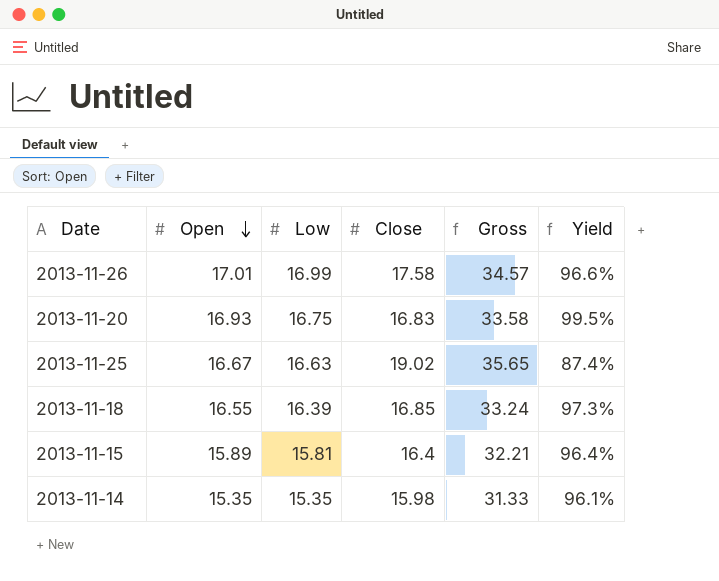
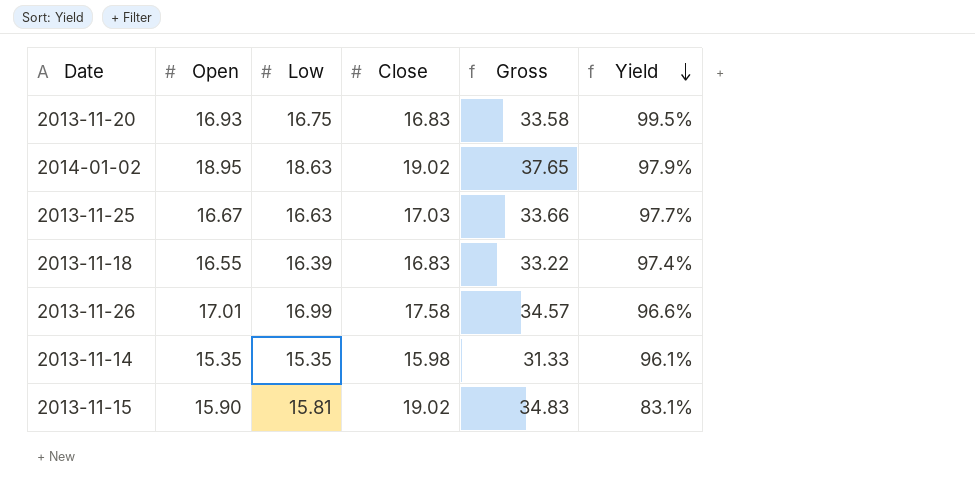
row order: Open descending -> Yield descending
row 2014-01-02: none -> 18.95 | 18.63 | 19.02 | 37.65 | 97.9%
2013-11-25 | Close: 19.02 -> 17.03
2013-11-25 | Gross: 35.65 -> 33.66
2013-11-25 | Yield: 87.4% -> 97.7%
2013-11-18 | Close: 16.85 -> 16.83
2013-11-18 | Gross: 33.24 -> 33.22
2013-11-18 | Yield: 97.3% -> 97.4%
2013-11-15 | Open: 15.89 -> 15.90
2013-11-15 | Close: 16.4 -> 19.02
2013-11-15 | Gross: 32.21 -> 34.83
2013-11-15 | Yield: 96.4% -> 83.1%

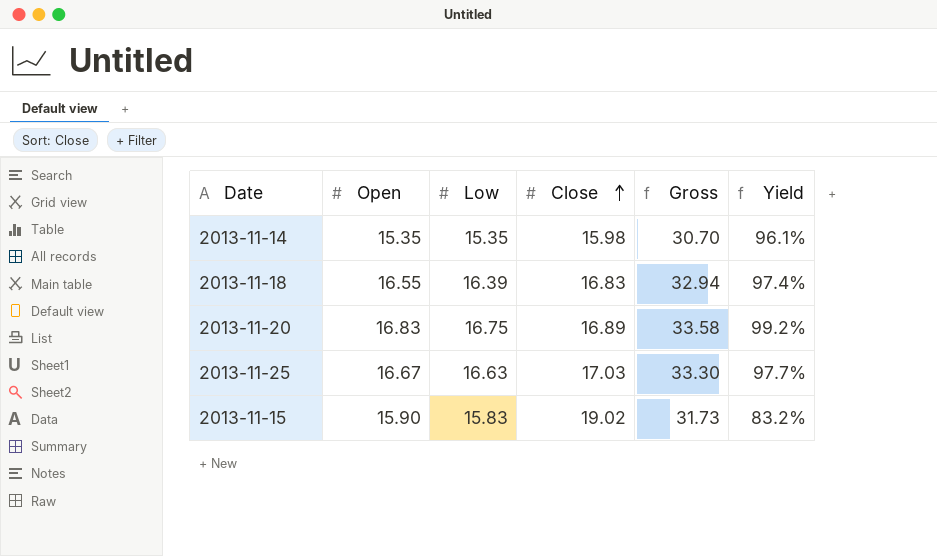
row order: Yield descending -> Close ascending
column Gross | formula: [Low] + [Close] -> [Open] + [Low]
row 2014-01-02: 18.95 | 18.63 | 19.02 | 37.65 | 97.9% -> none
row 2013-11-26: 17.01 | 16.99 | 17.58 | 34.57 | 96.6% -> none
2013-11-20 | Open: 16.93 -> 16.83
2013-11-20 | Close: 16.83 -> 16.89
2013-11-20 | Yield: 99.5% -> 99.2%
2013-11-15 | Low: 15.81 -> 15.83
2013-11-15 | Yield: 83.1% -> 83.2%

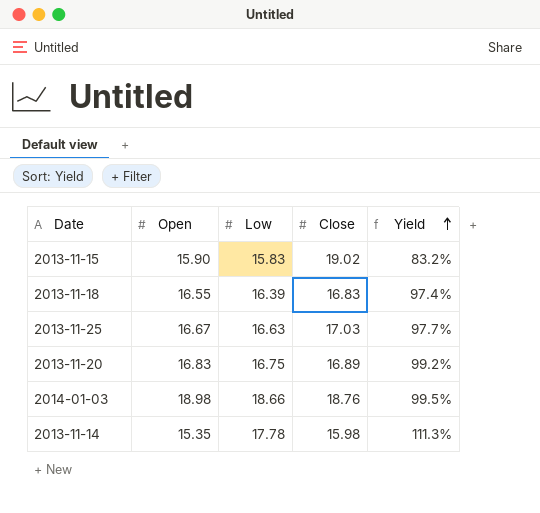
row order: Close ascending -> Yield ascending
column Gross | formula: [Open] + [Low] -> none
row 2014-01-03: none -> 18.98 | 18.66 | 18.76 | 99.5%
2013-11-14 | Low: 15.35 -> 17.78
2013-11-14 | Yield: 96.1% -> 111.3%

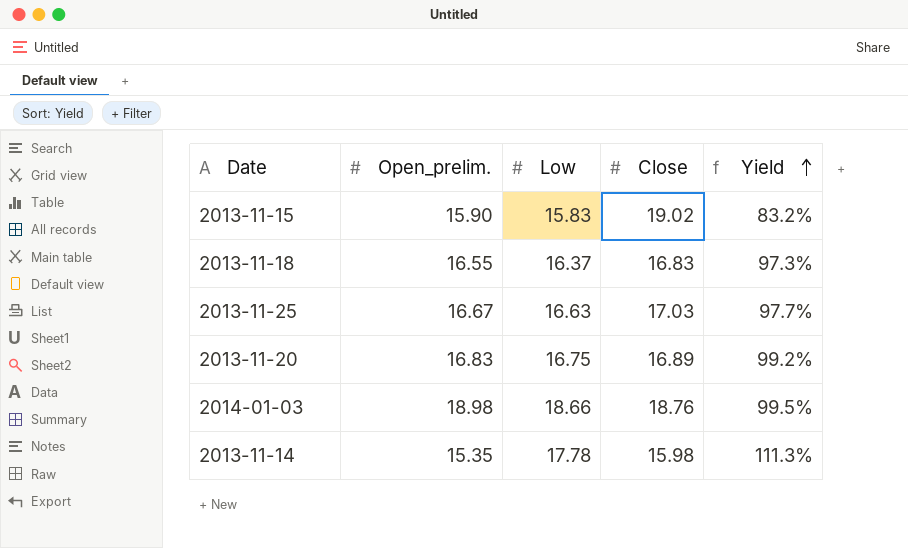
column name: Open -> Open_prelim.
2013-11-18 | Low: 16.39 -> 16.37
2013-11-18 | Yield: 97.4% -> 97.3%

